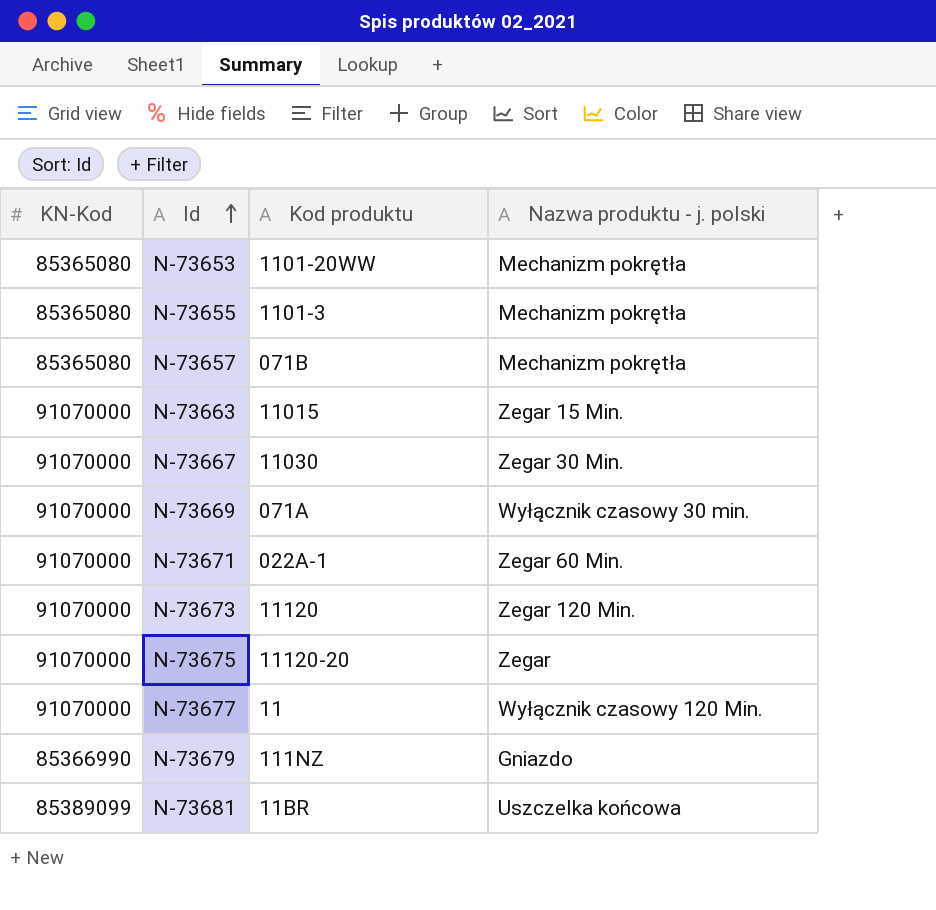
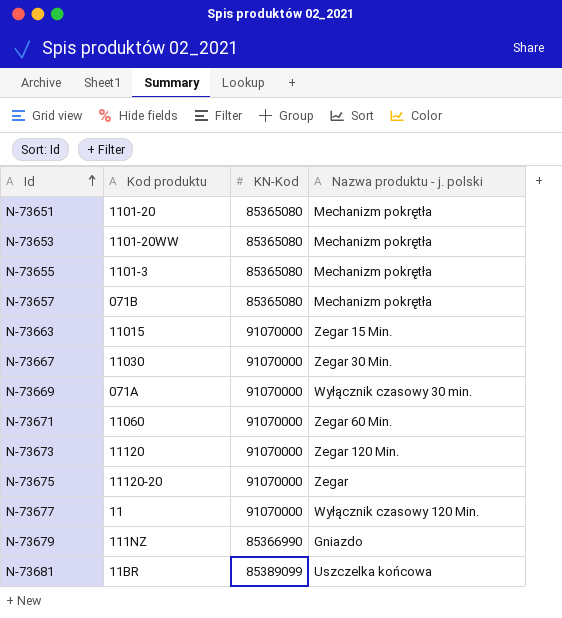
column KN-Kod | position: 1 -> 3
row N-73651: none -> 1101-20 | 85365080 | Mechanizm pokrętła
N-73671 | Kod produktu: 022A-1 -> 11060

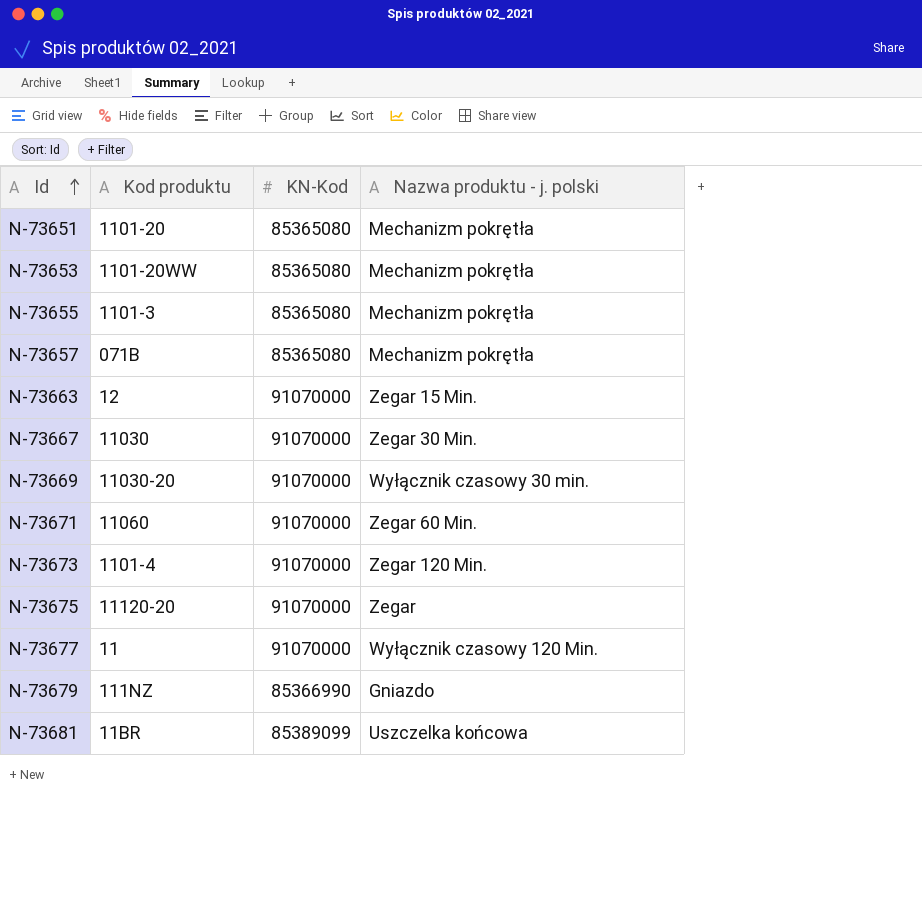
N-73663 | Kod produktu: 11015 -> 12
N-73669 | Kod produktu: 071A -> 11030-20
N-73673 | Kod produktu: 11120 -> 1101-4

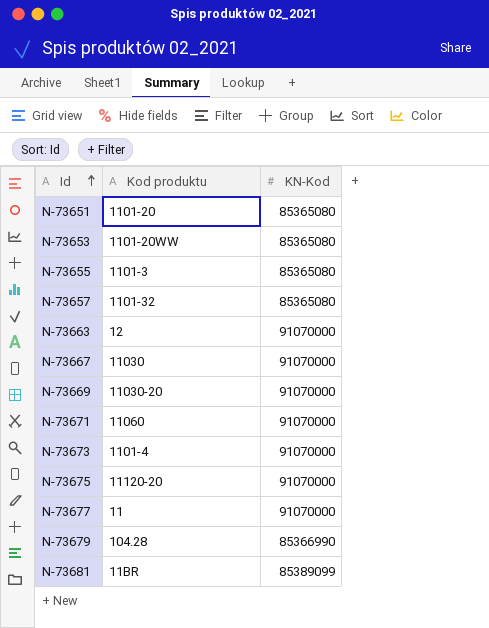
column Nazwa produktu - j. polski | position: 4 -> none
N-73657 | Kod produktu: 071B -> 1101-32
N-73679 | Kod produktu: 111NZ -> 104.28

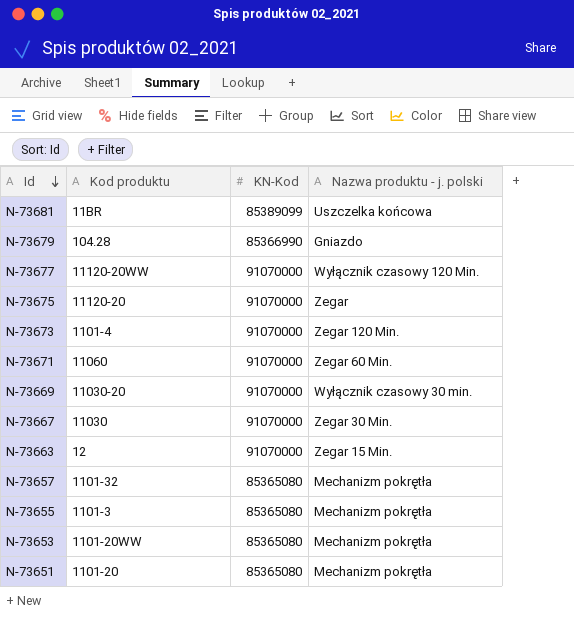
row order: Id ascending -> Id descending
column Nazwa produktu - j. polski | position: none -> 4
N-73677 | Kod produktu: 11 -> 11120-20WW

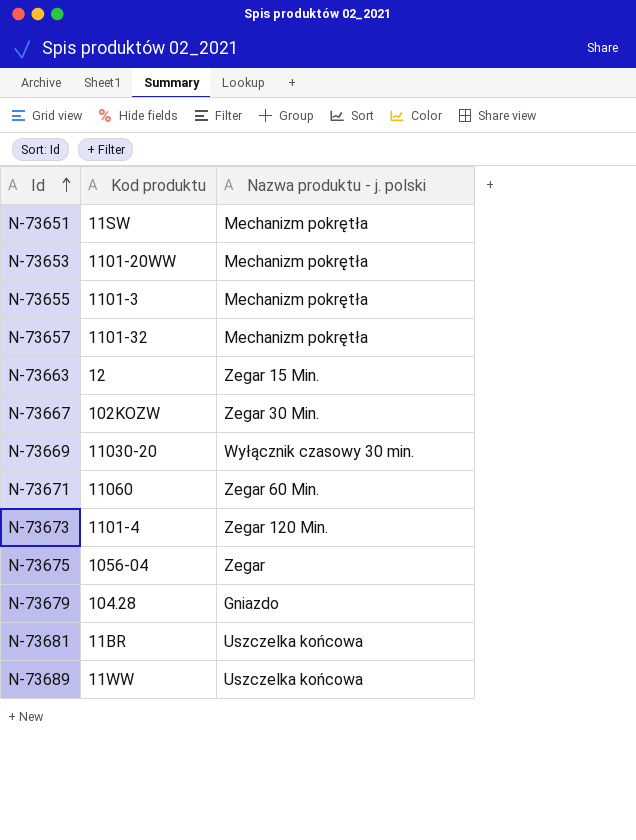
row order: Id descending -> Id ascending
column KN-Kod | position: 3 -> none
row N-73677: 11120-20WW | 91070000 | Wyłącznik czasowy 120 Min. -> none
N-73651 | Kod produktu: 1101-20 -> 11SW
N-73667 | Kod produktu: 11030 -> 102KOZW
N-73675 | Kod produktu: 11120-20 -> 1056-04
row N-73689: none -> 11WW | Uszczelka końcowa

